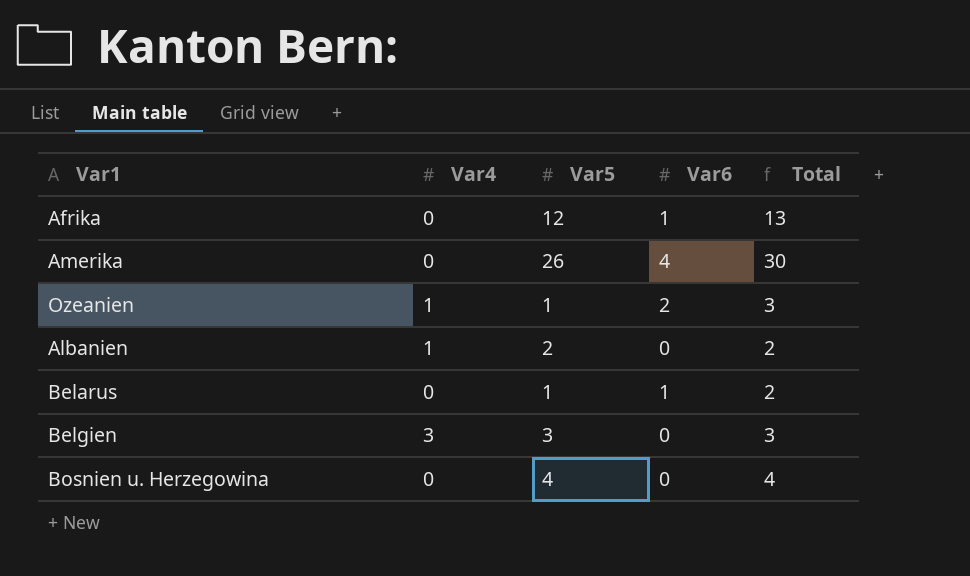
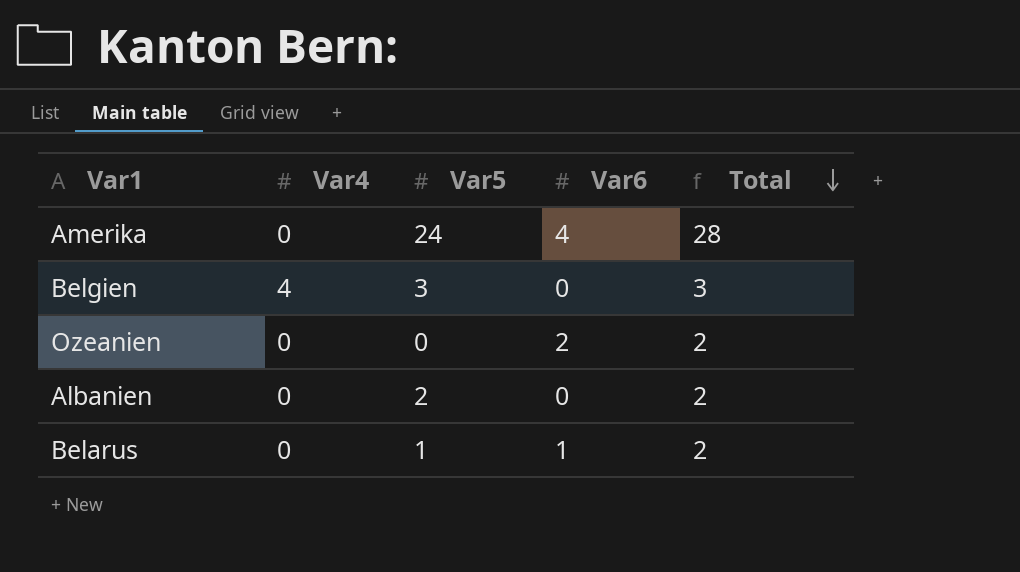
row order: none -> Total descending
row Afrika: 0 | 12 | 1 | 13 -> none
row Bosnien u. Herzegowina: 0 | 4 | 0 | 4 -> none
Amerika | Var5: 26 -> 24
Amerika | Total: 30 -> 28
Belgien | Var4: 3 -> 4
Ozeanien | Var4: 1 -> 0
Ozeanien | Var5: 1 -> 0
Ozeanien | Total: 3 -> 2
Albanien | Var4: 1 -> 0

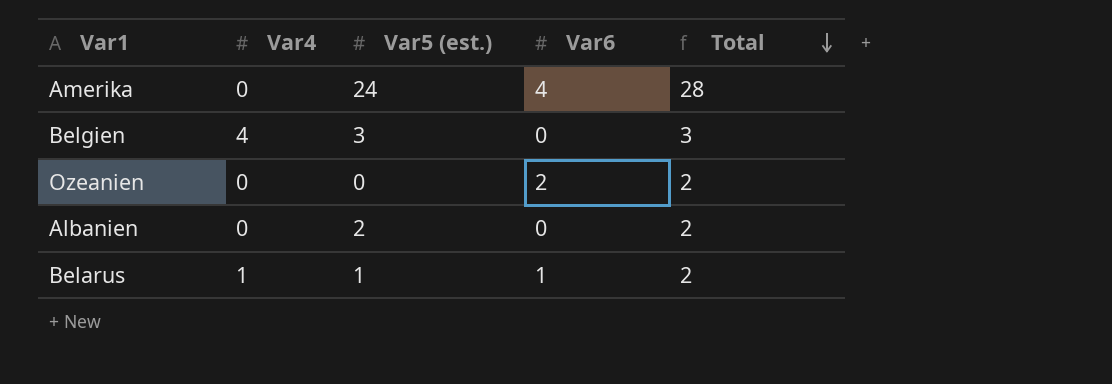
column name: Var5 -> Var5 (est.)
Belarus | Var4: 0 -> 1

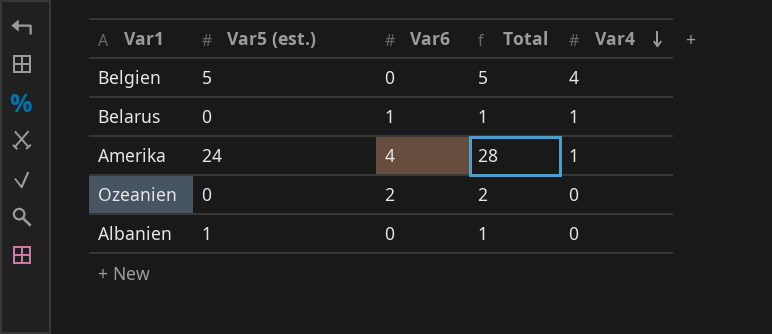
row order: Total descending -> Var4 descending
column Var4 | position: 2 -> 5
Belgien | Var5 (est.): 3 -> 5
Belgien | Total: 3 -> 5
Belarus | Var5 (est.): 1 -> 0
Belarus | Total: 2 -> 1
Amerika | Var4: 0 -> 1
Albanien | Var5 (est.): 2 -> 1
Albanien | Total: 2 -> 1

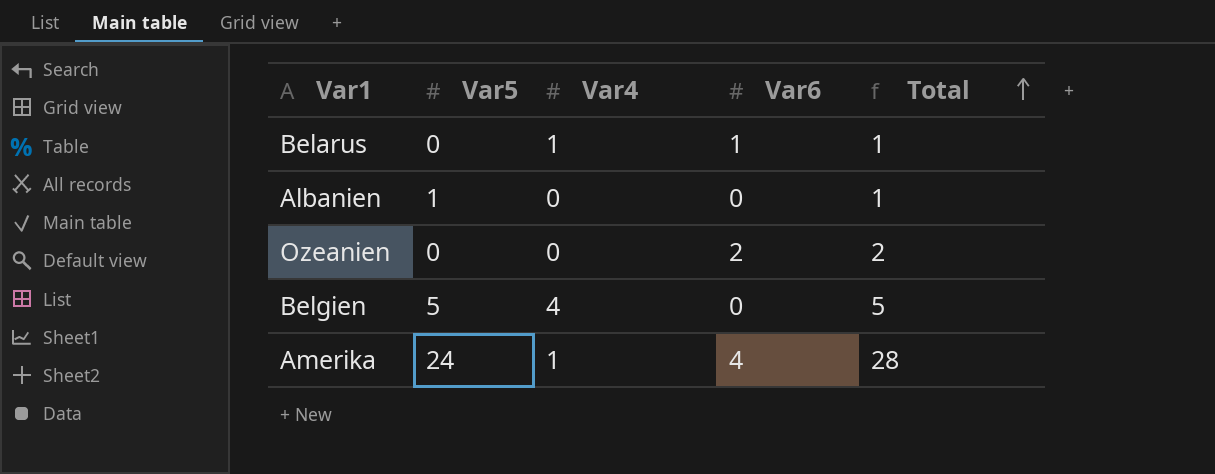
row order: Var4 descending -> Total ascending
column name: Var5 (est.) -> Var5
column Var4 | position: 5 -> 3

